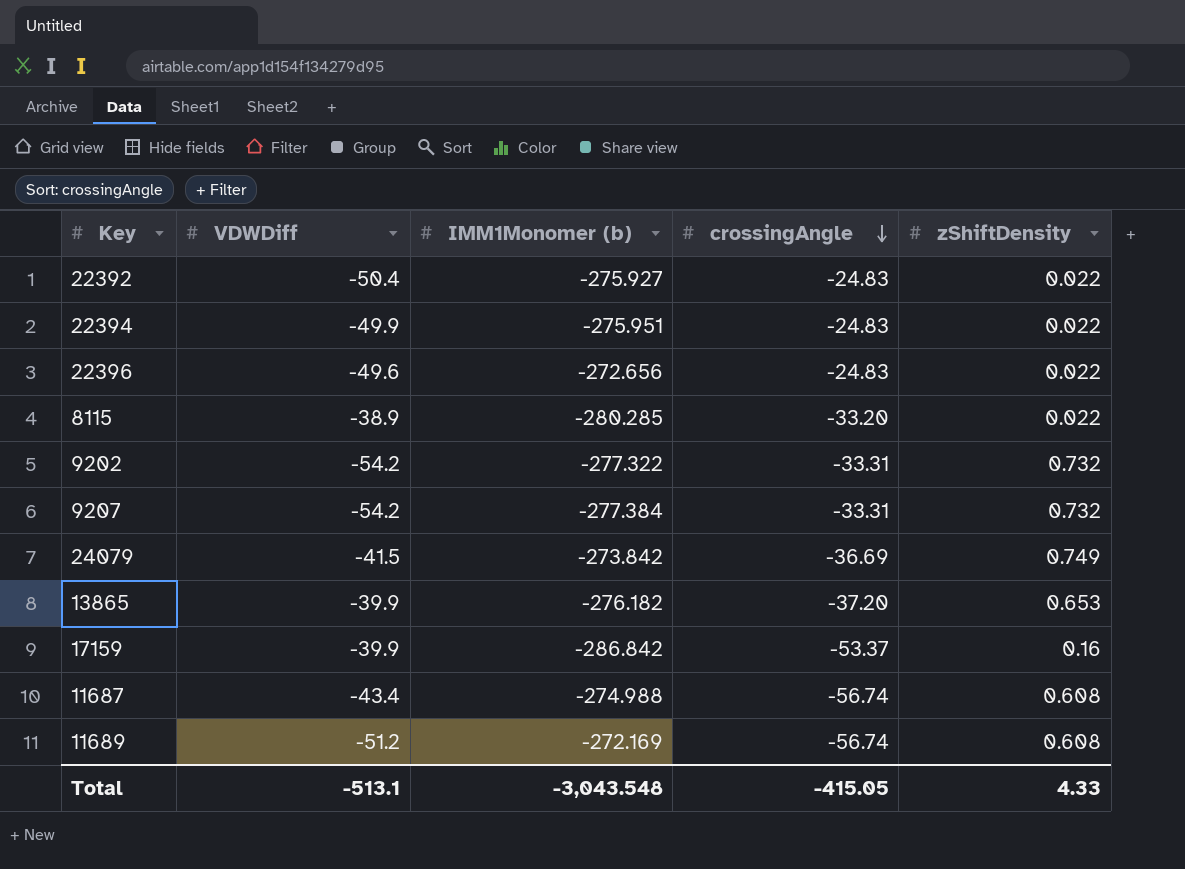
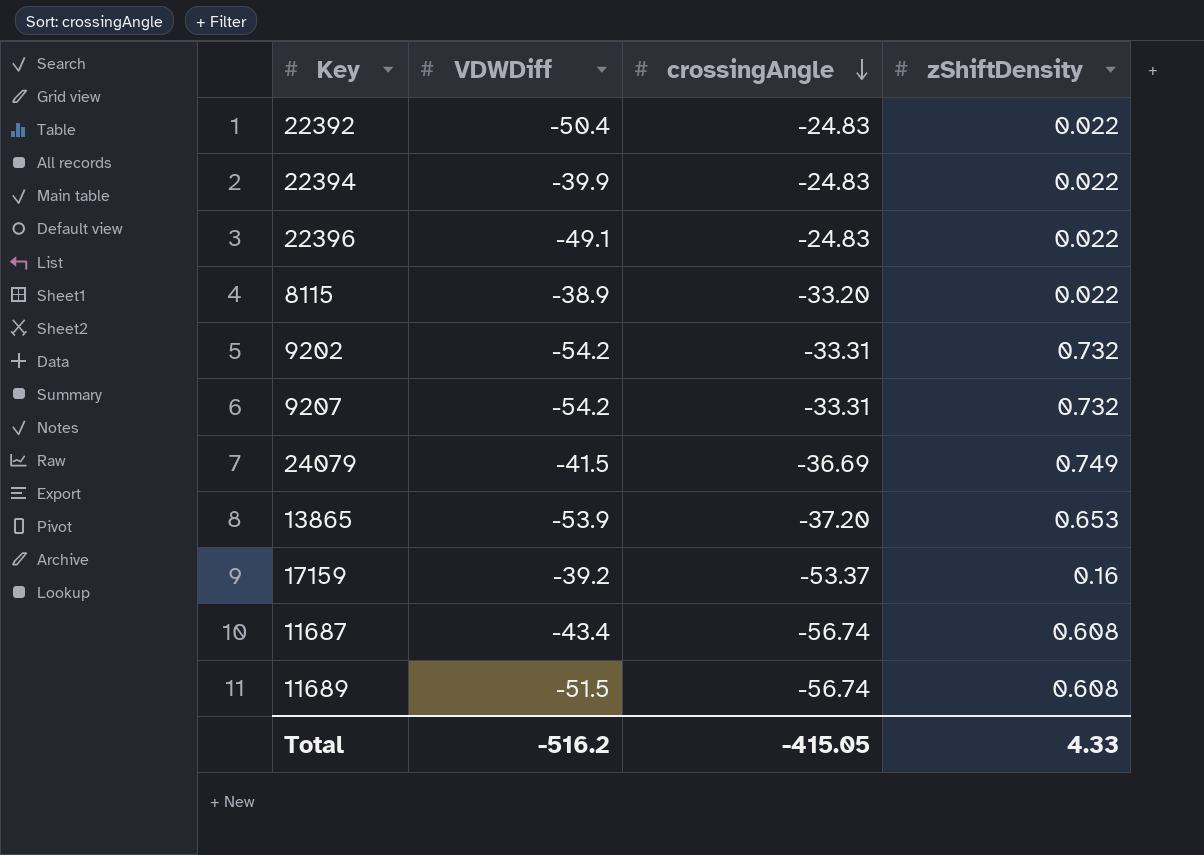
column IMM1Monomer (b) | position: 3 -> none
22394 | VDWDiff: -49.9 -> -39.9
22396 | VDWDiff: -49.6 -> -49.1
13865 | VDWDiff: -39.9 -> -53.9
17159 | VDWDiff: -39.9 -> -39.2
11689 | VDWDiff: -51.2 -> -51.5
Total | VDWDiff: -513.1 -> -516.2

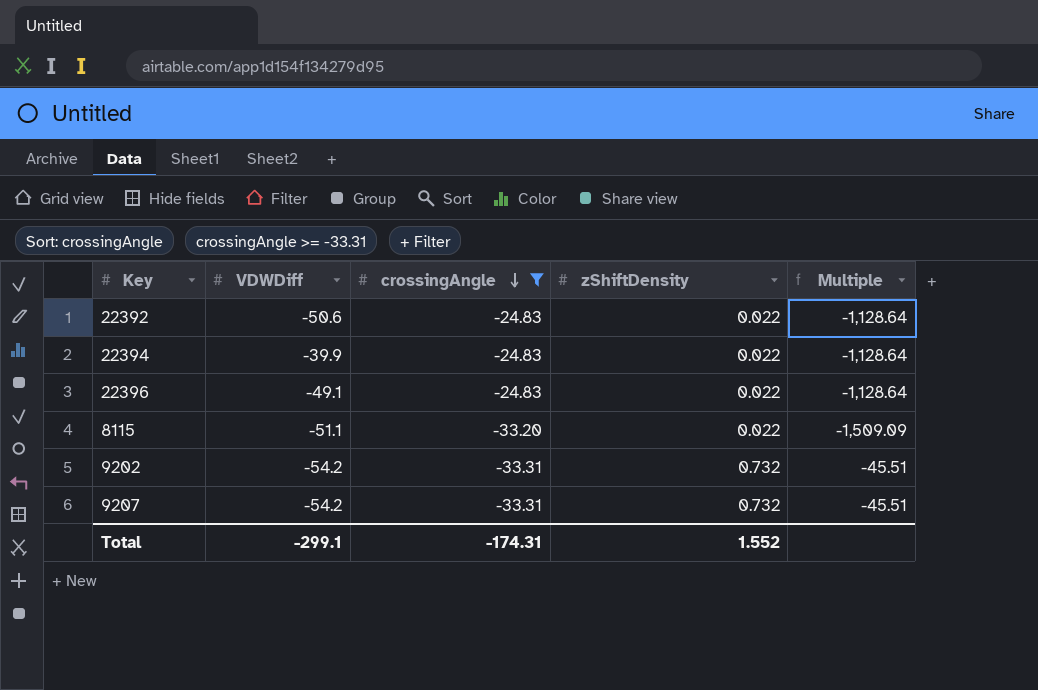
filter: none -> crossingAngle >= -33.31
column Multiple | formula: none -> [crossingAngle] / [zShiftDensity]
22392 | VDWDiff: -50.4 -> -50.6
8115 | VDWDiff: -38.9 -> -51.1
Total | VDWDiff: -516.2 -> -299.1
Total | crossingAngle: -415.05 -> -174.31
Total | zShiftDensity: 4.33 -> 1.552

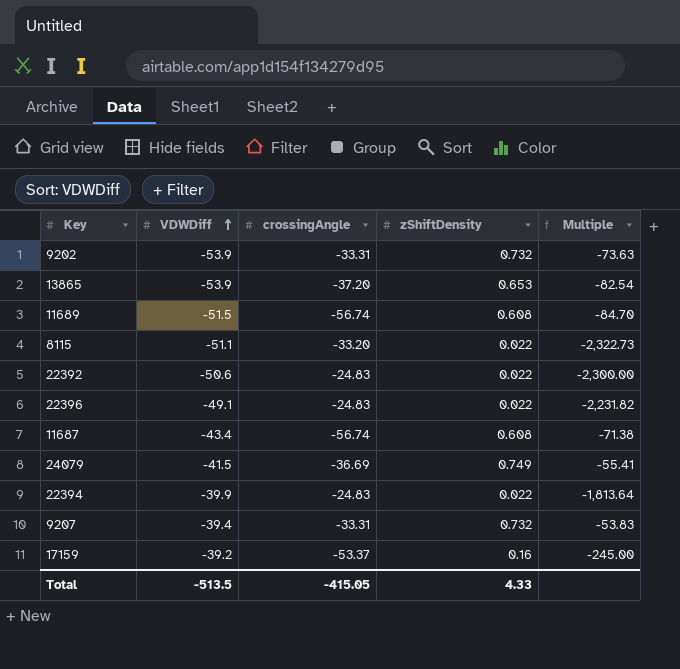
filter: crossingAngle >= -33.31 -> none
row order: crossingAngle descending -> VDWDiff ascending
column Multiple | formula: [crossingAngle] / [zShiftDensity] -> [VDWDiff] / [zShiftDensity]
9202 | VDWDiff: -54.2 -> -53.9
9207 | VDWDiff: -54.2 -> -39.4
Total | VDWDiff: -299.1 -> -513.5
Total | crossingAngle: -174.31 -> -415.05
Total | zShiftDensity: 1.552 -> 4.33

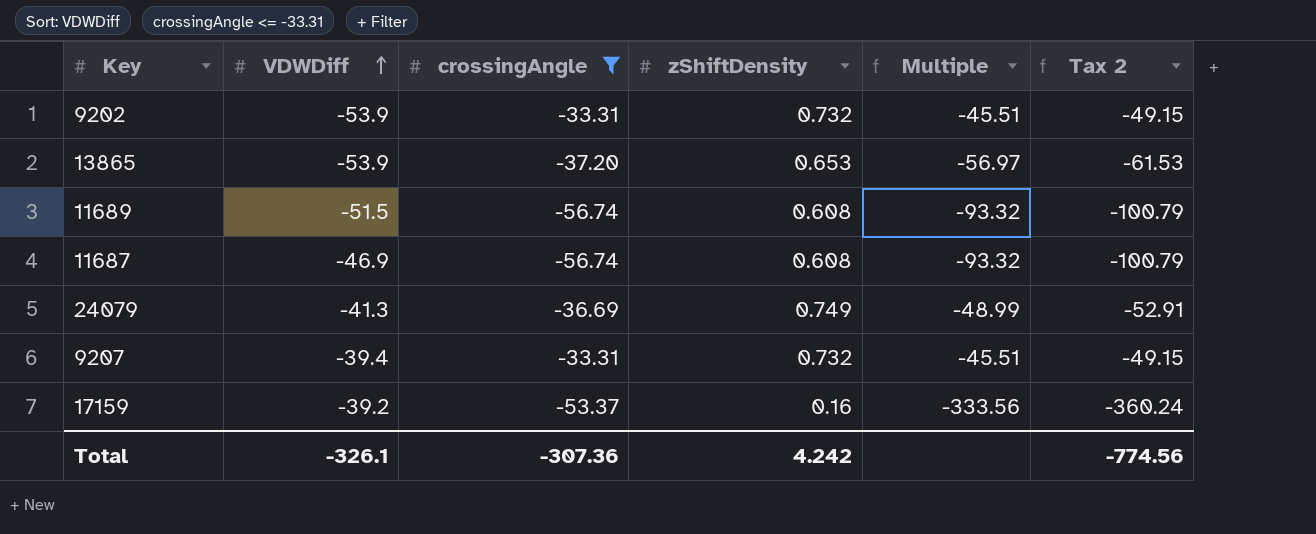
filter: none -> crossingAngle <= -33.31
column Multiple | formula: [VDWDiff] / [zShiftDensity] -> [crossingAngle] / [zShiftDensity]
column Tax 2 | formula: none -> [Multiple] * 1.08
11687 | VDWDiff: -43.4 -> -46.9
24079 | VDWDiff: -41.5 -> -41.3
Total | VDWDiff: -513.5 -> -326.1
Total | crossingAngle: -415.05 -> -307.36
Total | zShiftDensity: 4.33 -> 4.242

